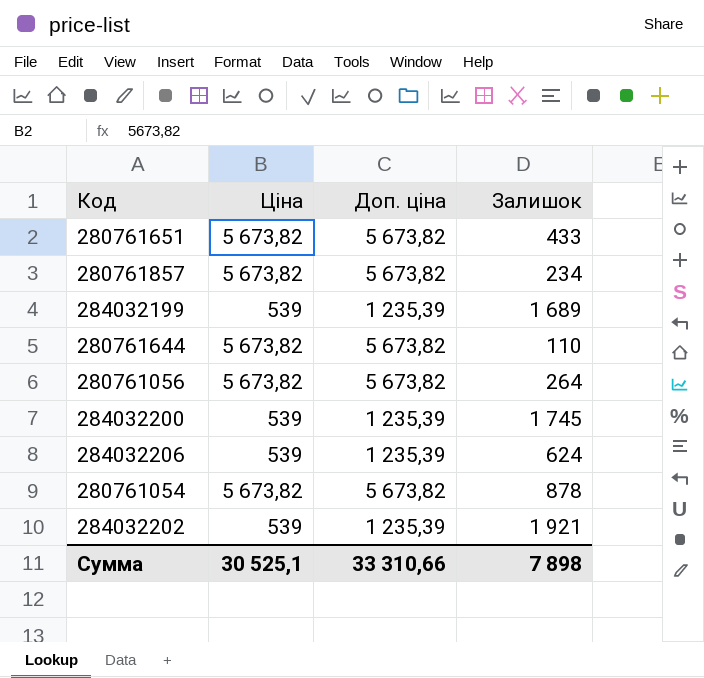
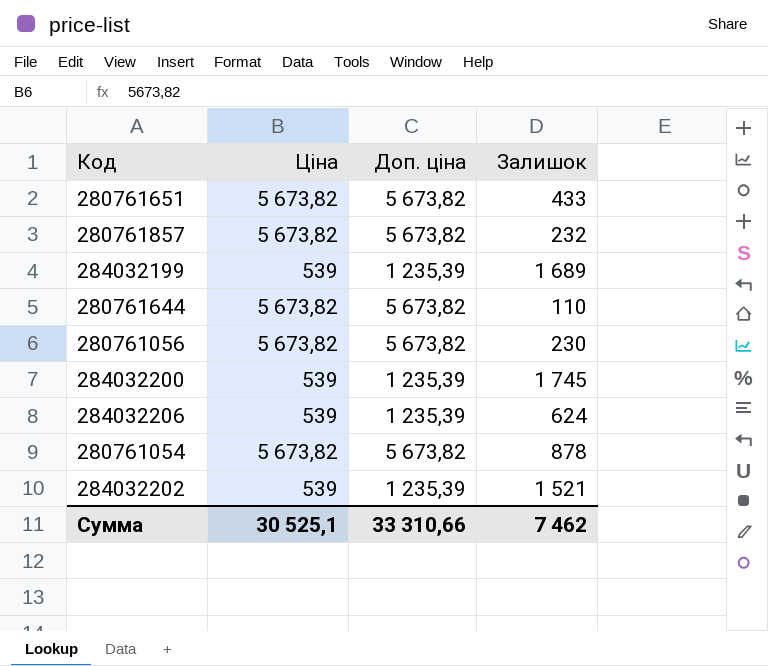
280761857 | Залишок: 234 -> 232
280761056 | Залишок: 264 -> 230
284032202 | Залишок: 1 921 -> 1 521
Сумма | Залишок: 7 898 -> 7 462

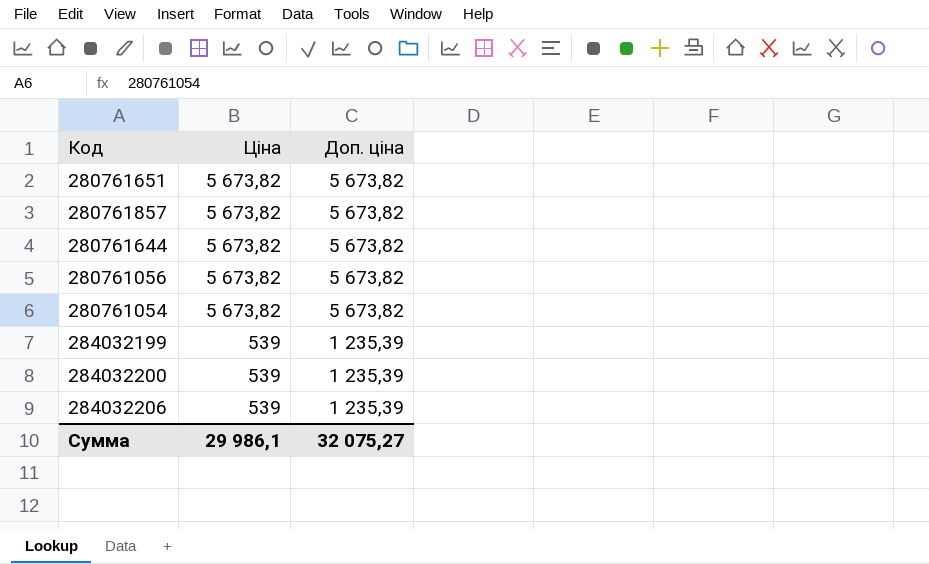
row order: none -> Ціна descending
column Залишок | position: 4 -> none
row 284032202: 539 | 1 235,39 | 1 521 -> none
Сумма | Ціна: 30 525,1 -> 29 986,1
Сумма | Доп. ціна: 33 310,66 -> 32 075,27

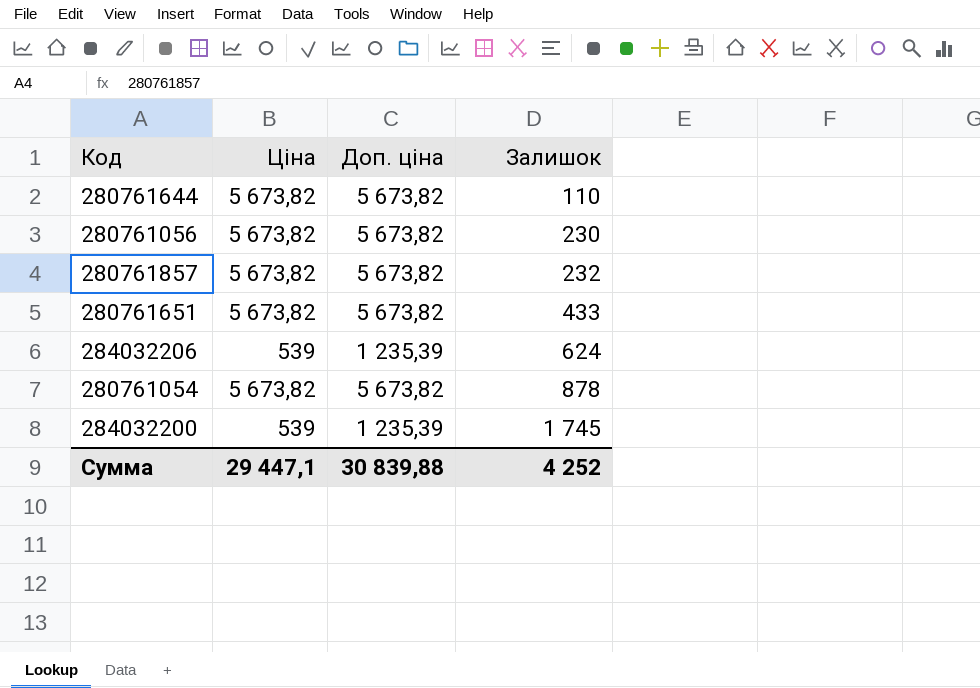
row order: Ціна descending -> Залишок ascending
column Залишок | position: none -> 4
row 284032199: 539 | 1 235,39 -> none
Сумма | Ціна: 29 986,1 -> 29 447,1
Сумма | Доп. ціна: 32 075,27 -> 30 839,88

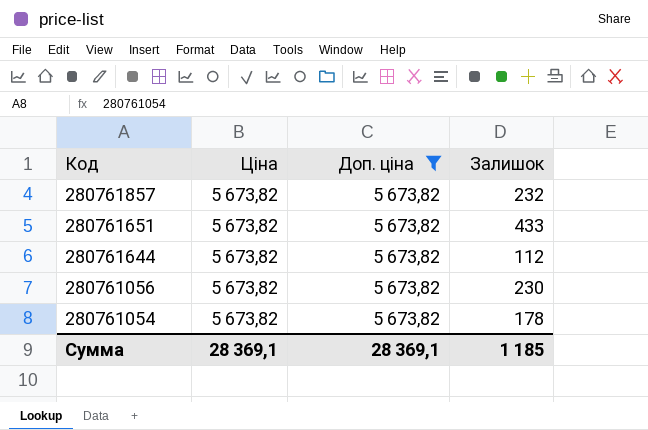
filter: none -> Доп. ціна = 5 673,82
row order: Залишок ascending -> Код descending
280761644 | Залишок: 110 -> 112
280761054 | Залишок: 878 -> 178
Сумма | Ціна: 29 447,1 -> 28 369,1
Сумма | Доп. ціна: 30 839,88 -> 28 369,1
Сумма | Залишок: 4 252 -> 1 185

